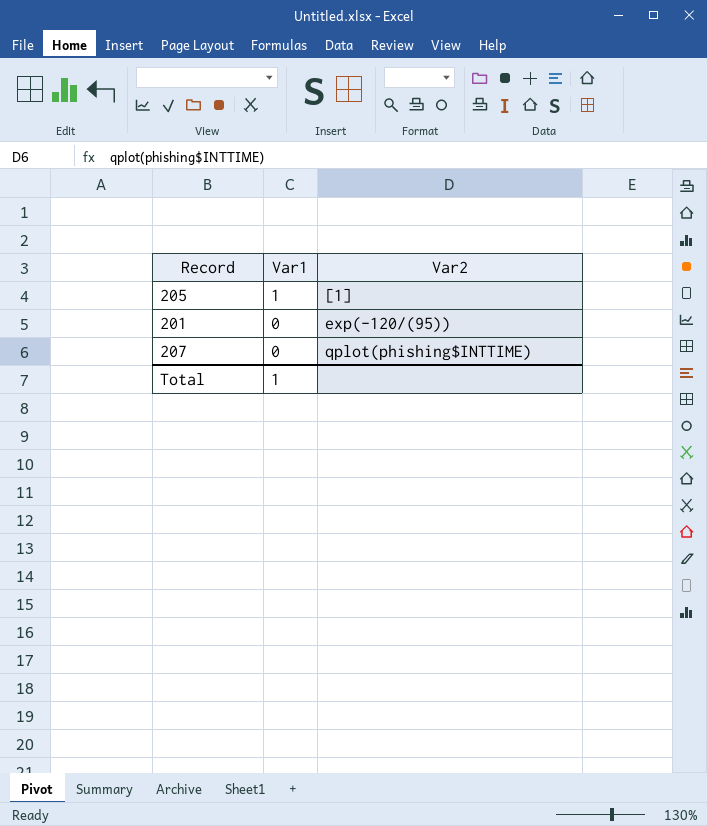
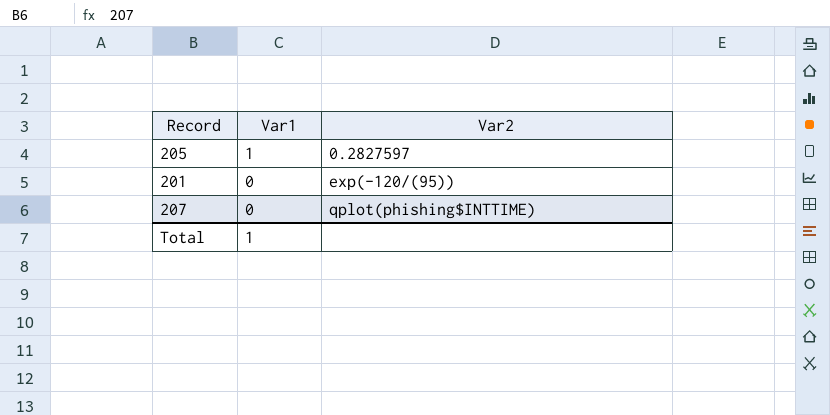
205 | Var2: [1] -> 0.2827597

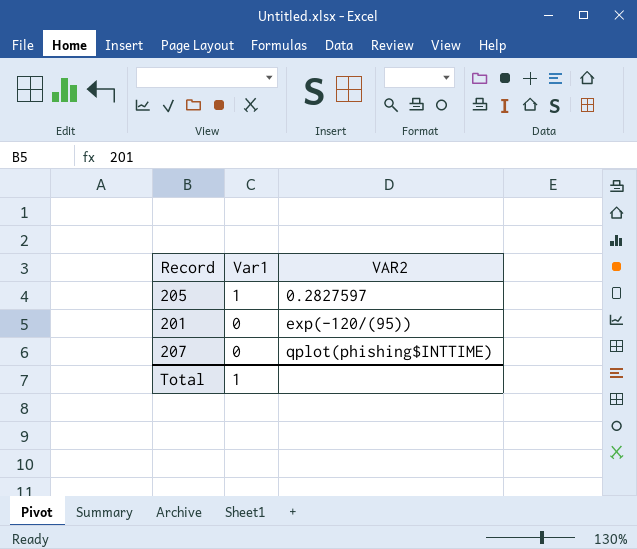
column name: Var2 -> VAR2

